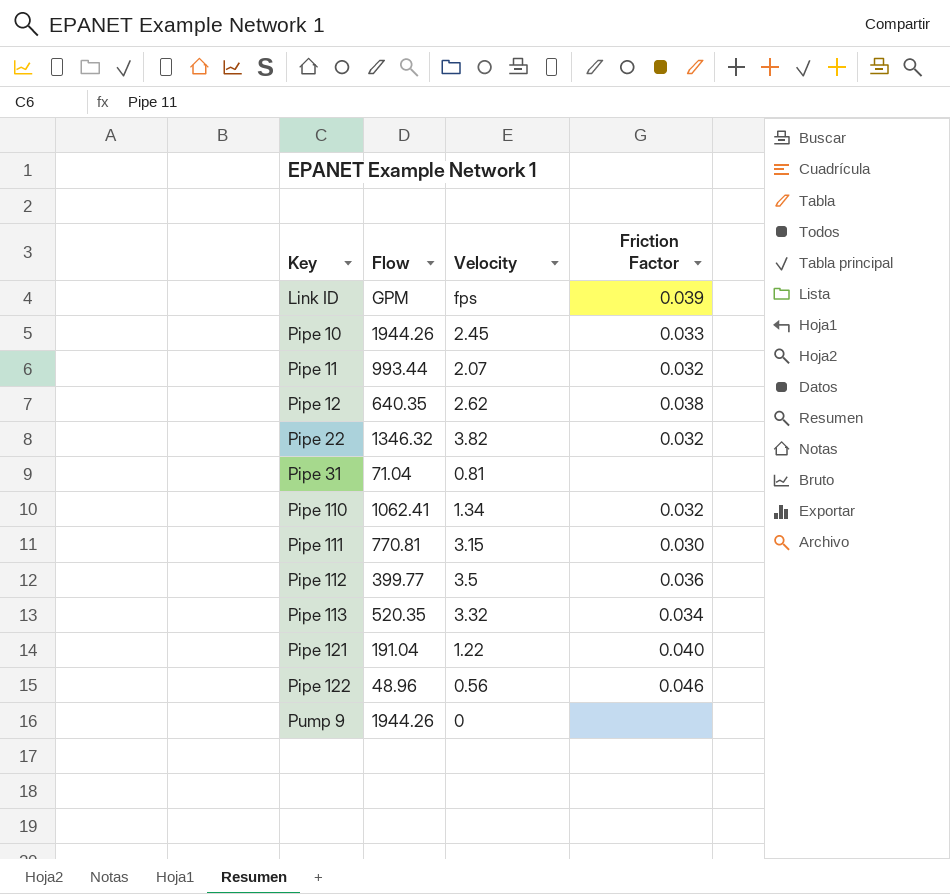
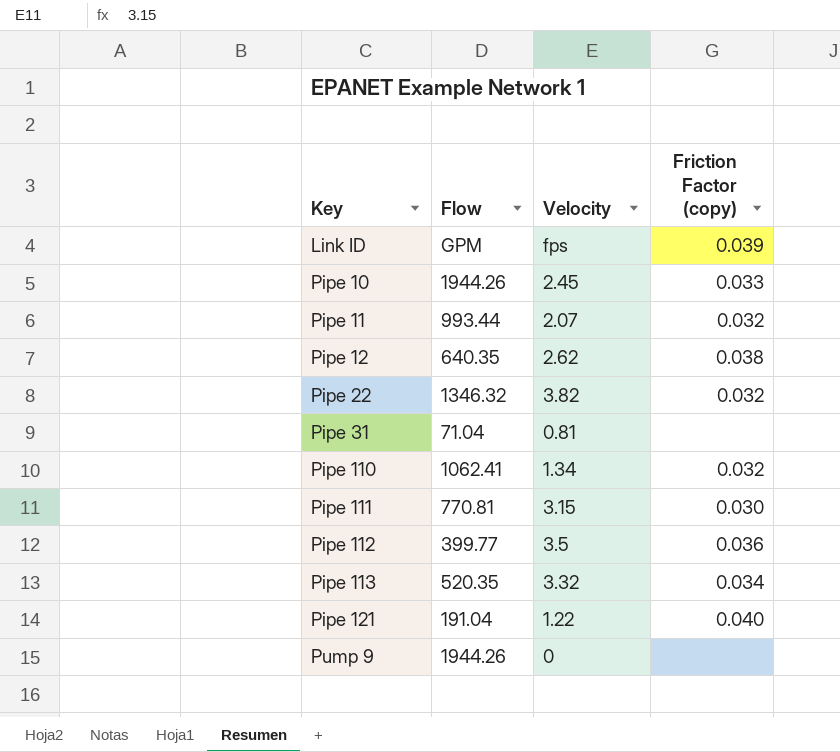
column name: Friction Factor -> Friction Factor (copy)
row Pipe 122: 48.96 | 0.56 | 0.046 -> none

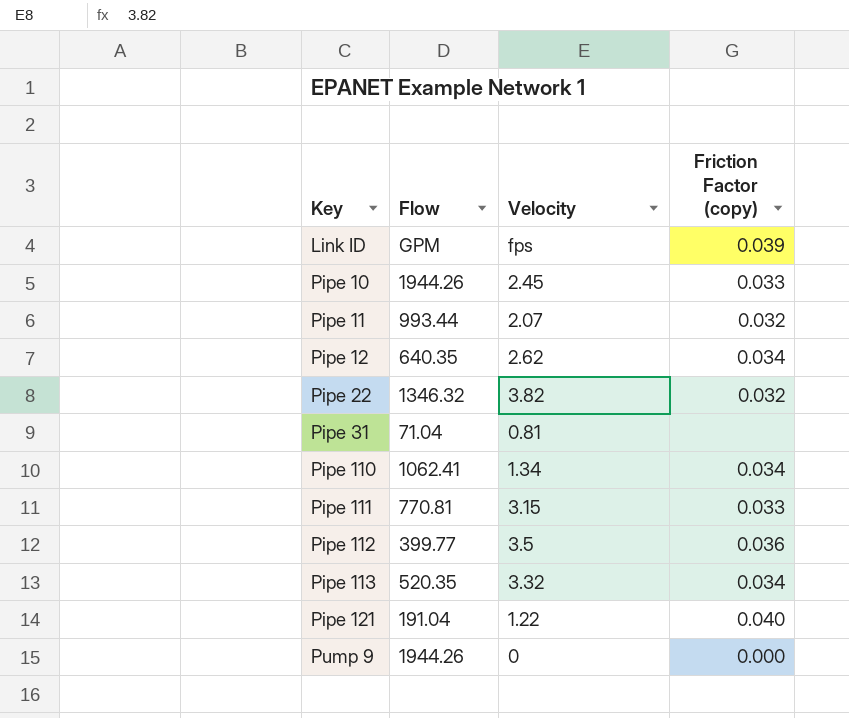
Pipe 12 | Friction Factor (copy): 0.038 -> 0.034
Pipe 110 | Friction Factor (copy): 0.032 -> 0.034
Pipe 111 | Friction Factor (copy): 0.030 -> 0.033
Pump 9 | Friction Factor (copy): none -> 0.000

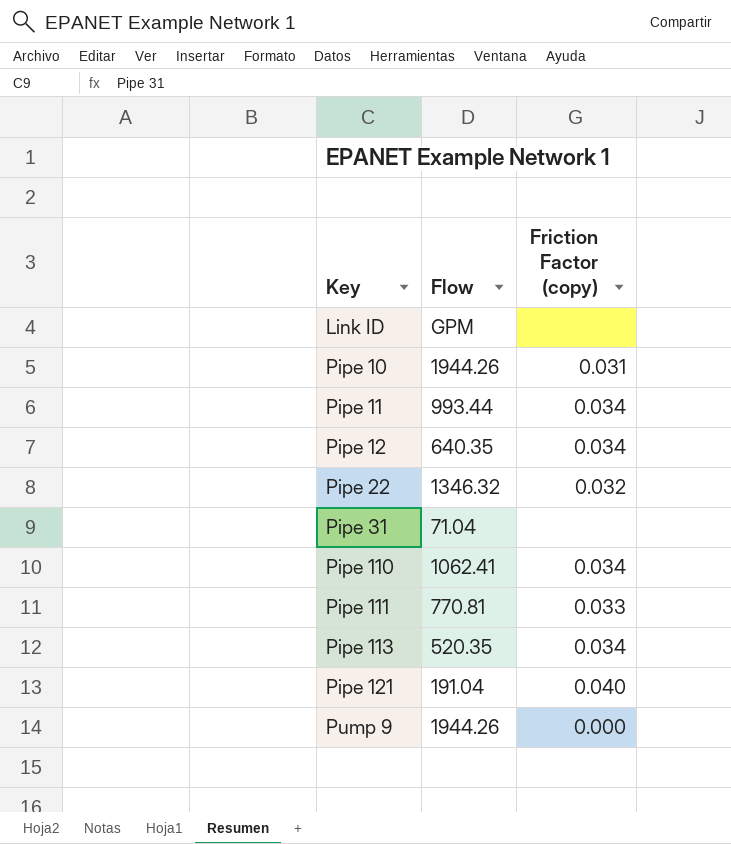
column Velocity | position: 3 -> none
row Pipe 112: 399.77 | 3.5 | 0.036 -> none
Link ID | Friction Factor (copy): 0.039 -> none
Pipe 10 | Friction Factor (copy): 0.033 -> 0.031
Pipe 11 | Friction Factor (copy): 0.032 -> 0.034

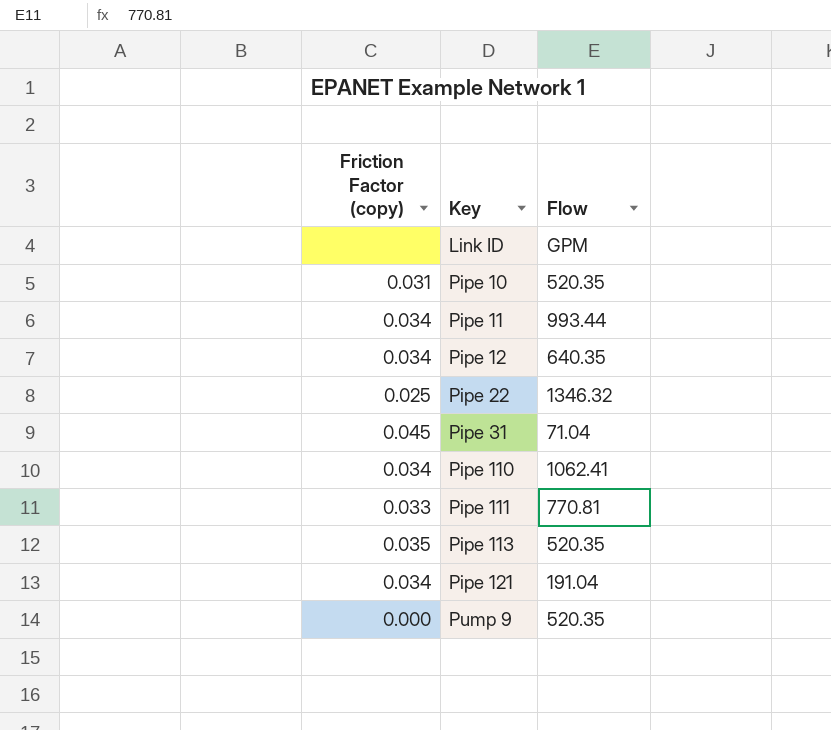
column Friction Factor (copy) | position: 3 -> 1
Pipe 10 | Flow: 1944.26 -> 520.35
Pipe 22 | Friction Factor (copy): 0.032 -> 0.025
Pipe 31 | Friction Factor (copy): none -> 0.045
Pipe 113 | Friction Factor (copy): 0.034 -> 0.035
Pipe 121 | Friction Factor (copy): 0.040 -> 0.034
Pump 9 | Flow: 1944.26 -> 520.35

